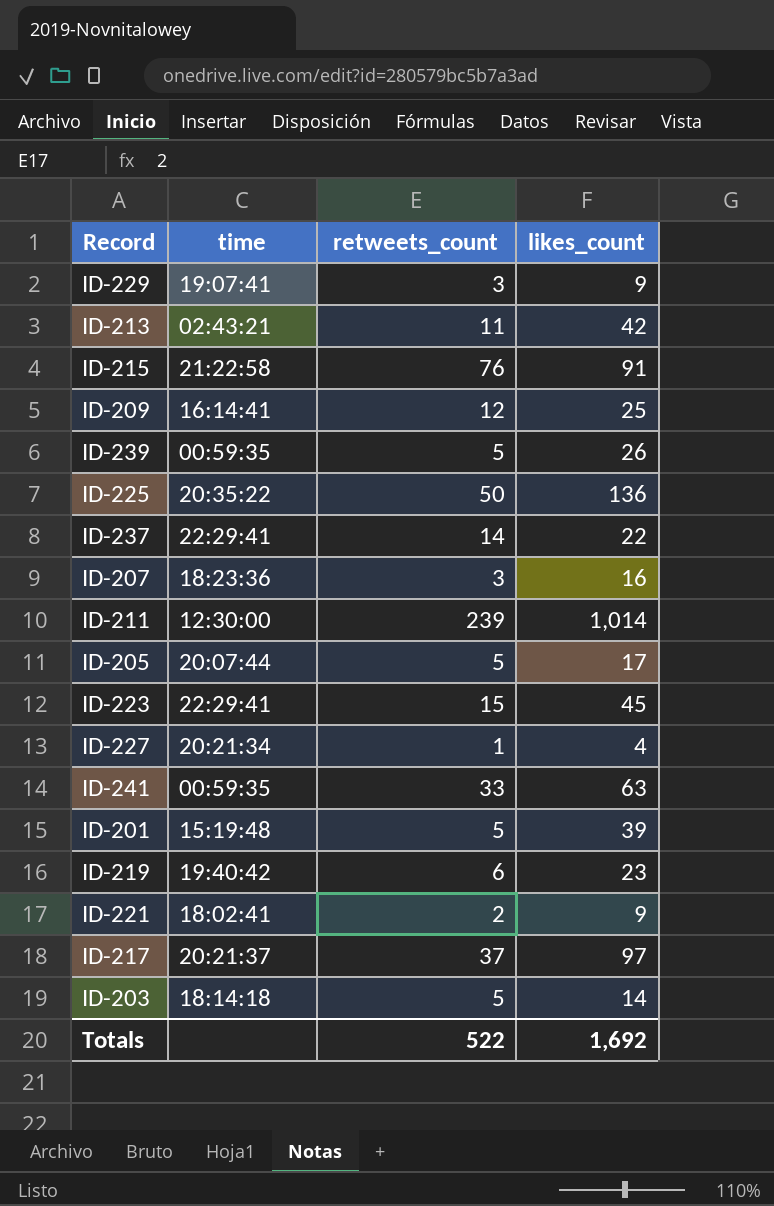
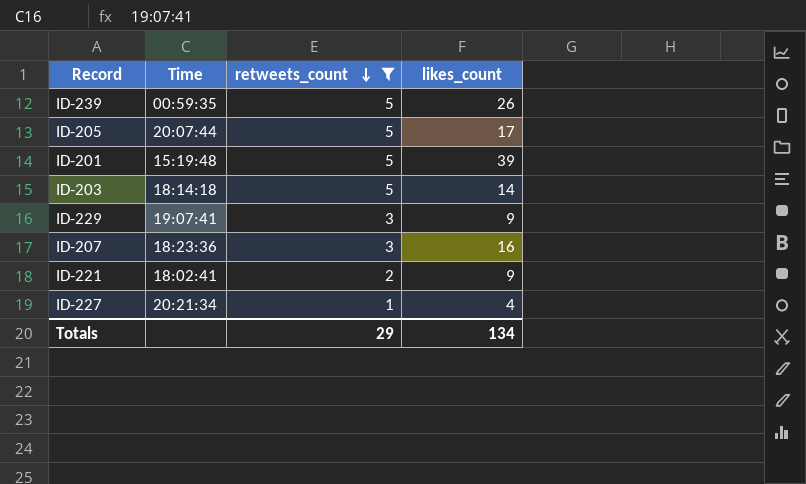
filter: none -> retweets_count <= 5
row order: none -> retweets_count descending
column name: time -> Time
Totals | retweets_count: 522 -> 29
Totals | likes_count: 1,692 -> 134

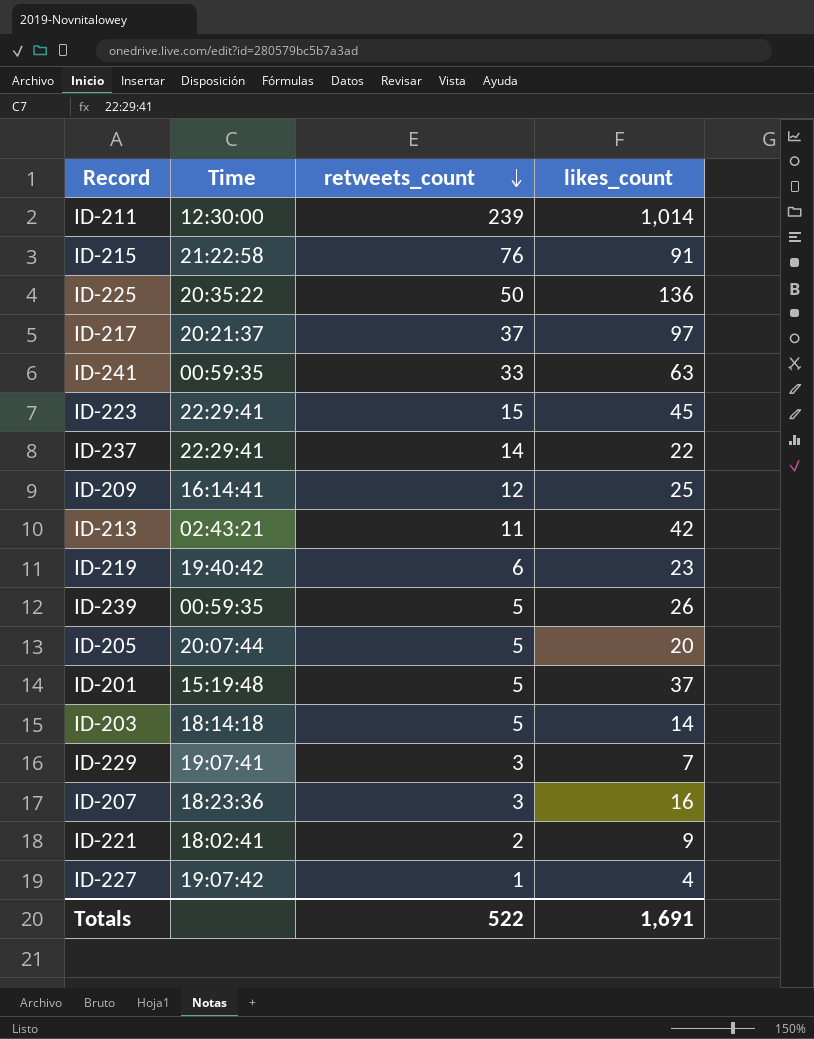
filter: retweets_count <= 5 -> none
ID-205 | likes_count: 17 -> 20
ID-201 | likes_count: 39 -> 37
ID-229 | likes_count: 9 -> 7
ID-227 | Time: 20:21:34 -> 19:07:42
Totals | retweets_count: 29 -> 522
Totals | likes_count: 134 -> 1,691

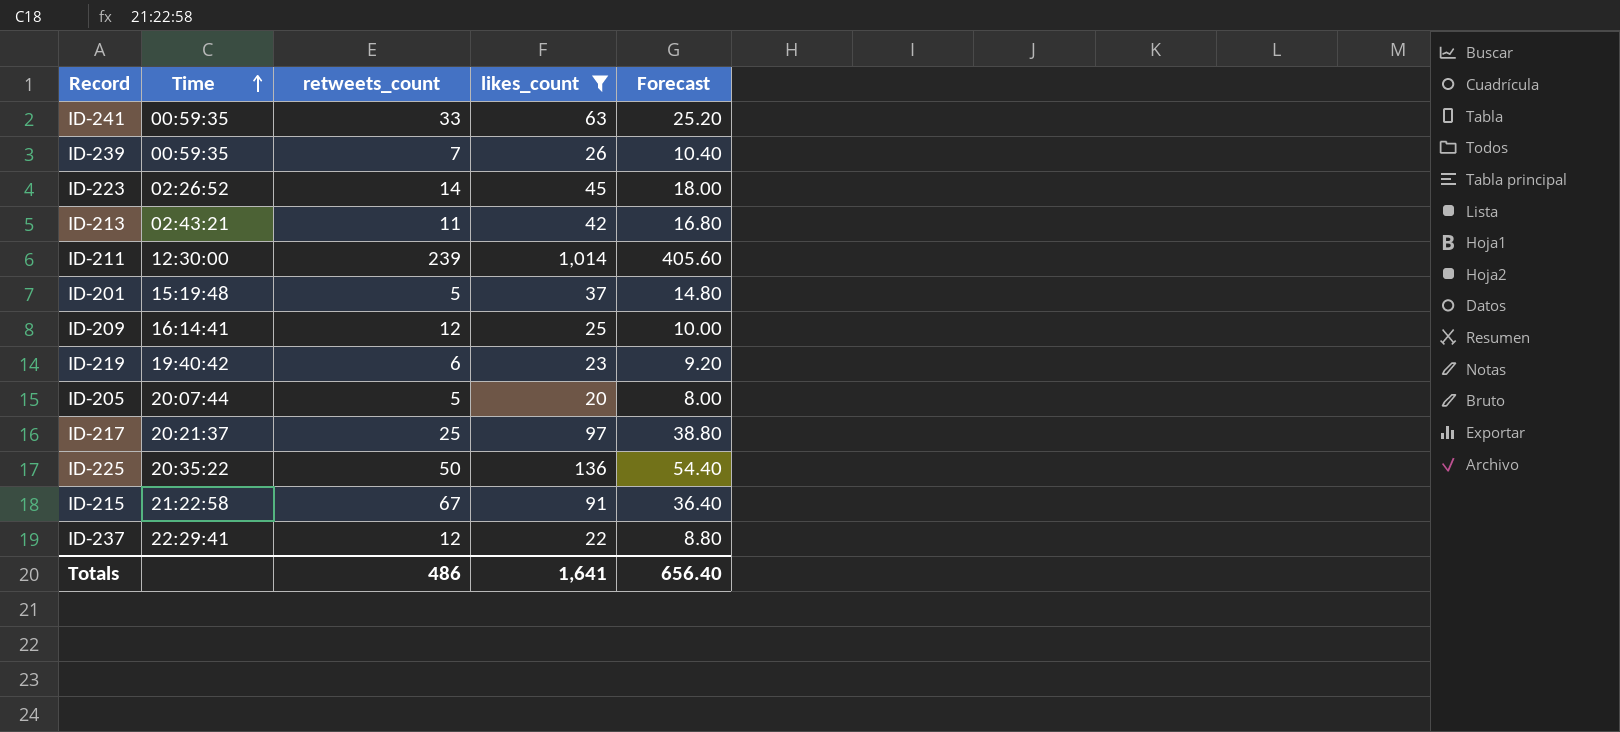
filter: none -> likes_count >= 20
row order: retweets_count descending -> Time ascending
column Forecast | formula: none -> [likes_count] * 0.4
ID-239 | retweets_count: 5 -> 7
ID-223 | Time: 22:29:41 -> 02:26:52
ID-223 | retweets_count: 15 -> 14
ID-217 | retweets_count: 37 -> 25
ID-215 | retweets_count: 76 -> 67
ID-237 | retweets_count: 14 -> 12
Totals | retweets_count: 522 -> 486
Totals | likes_count: 1,691 -> 1,641

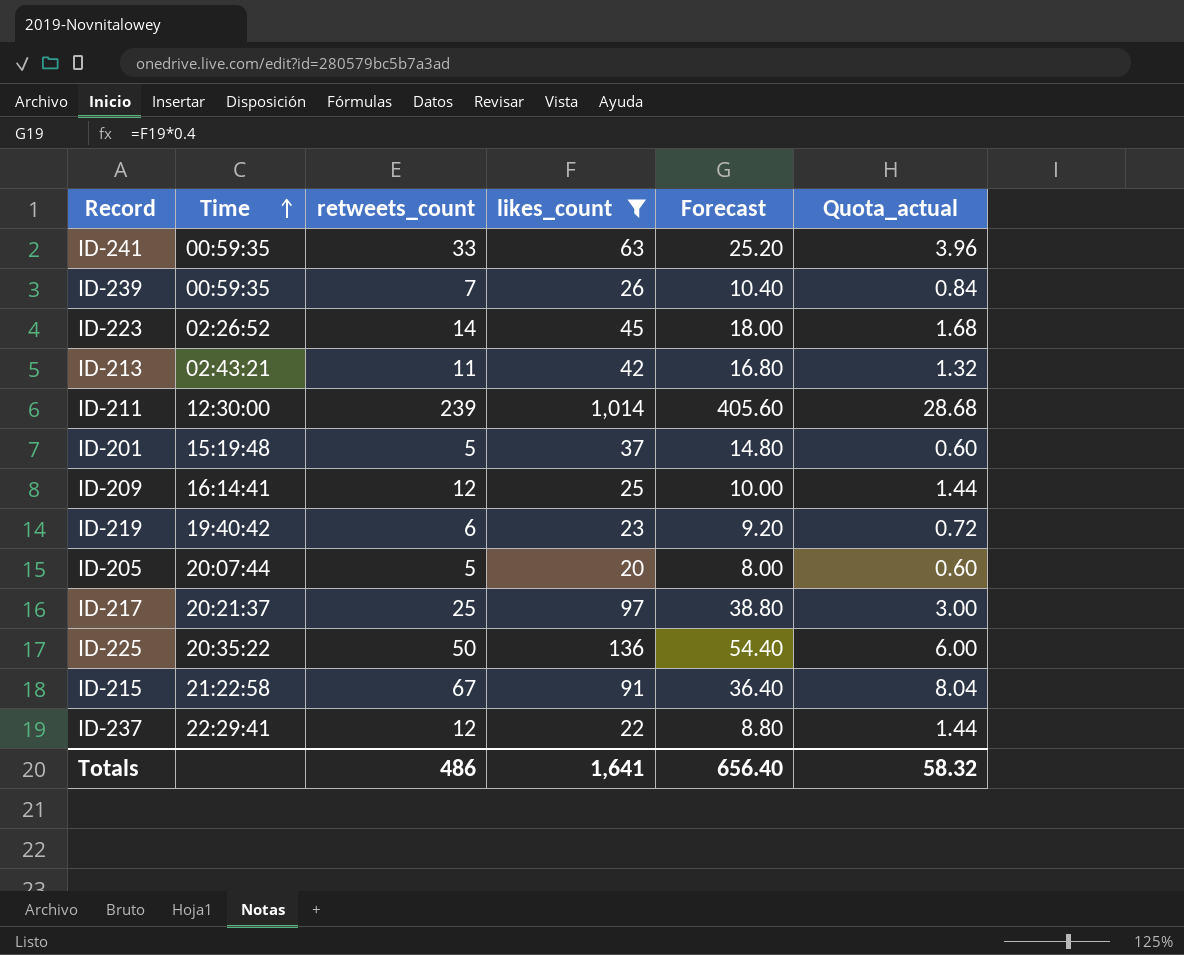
column Quota_actual | formula: none -> [retweets_count] * 0.12

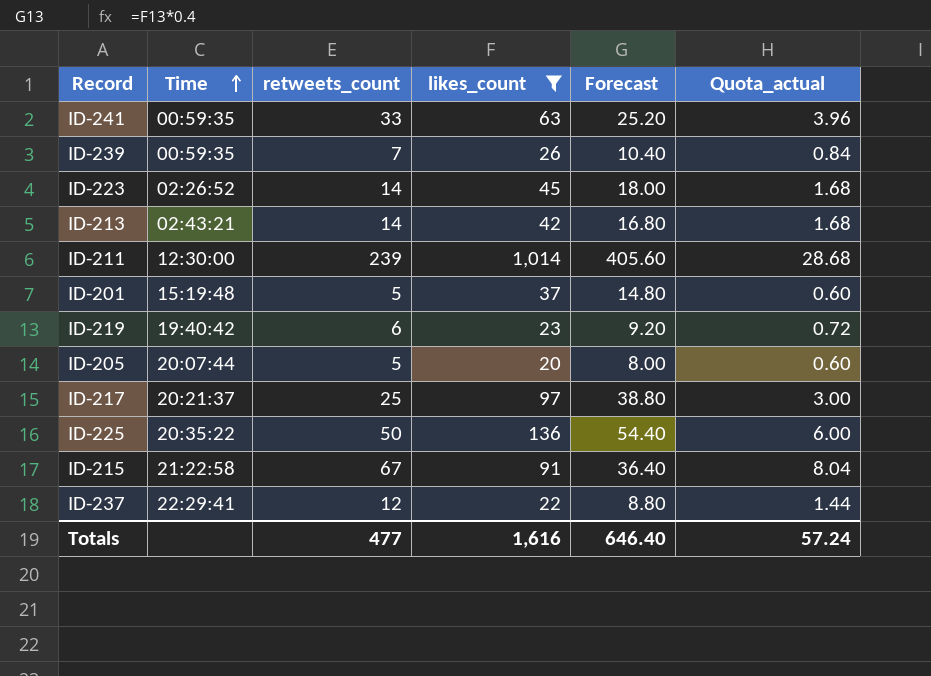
row ID-209: 16:14:41 | 12 | 25 | 10.00 | 1.44 -> none
ID-213 | retweets_count: 11 -> 14
ID-213 | Quota_actual: 1.32 -> 1.68
Totals | retweets_count: 486 -> 477
Totals | likes_count: 1,641 -> 1,616
Totals | Forecast: 656.40 -> 646.40
Totals | Quota_actual: 58.32 -> 57.24

